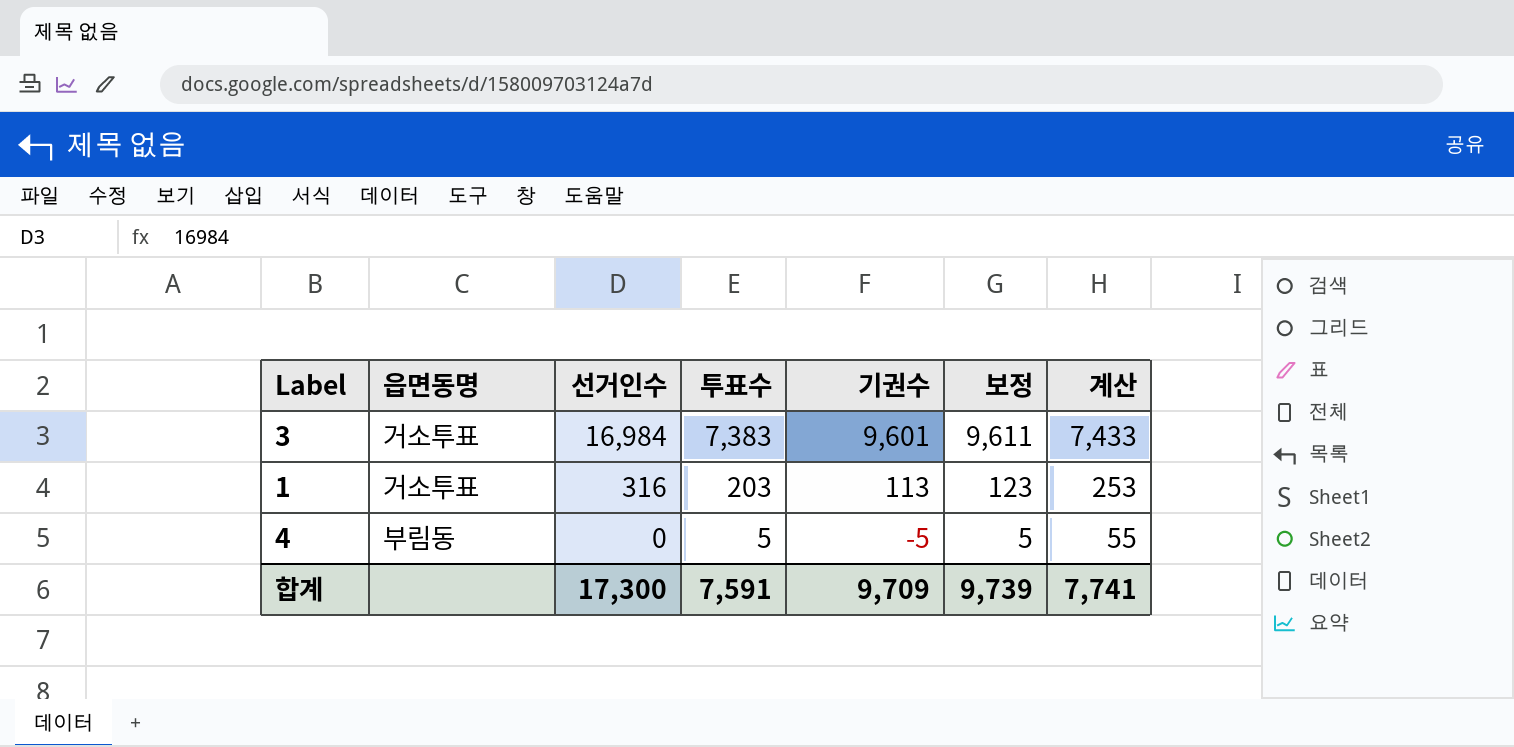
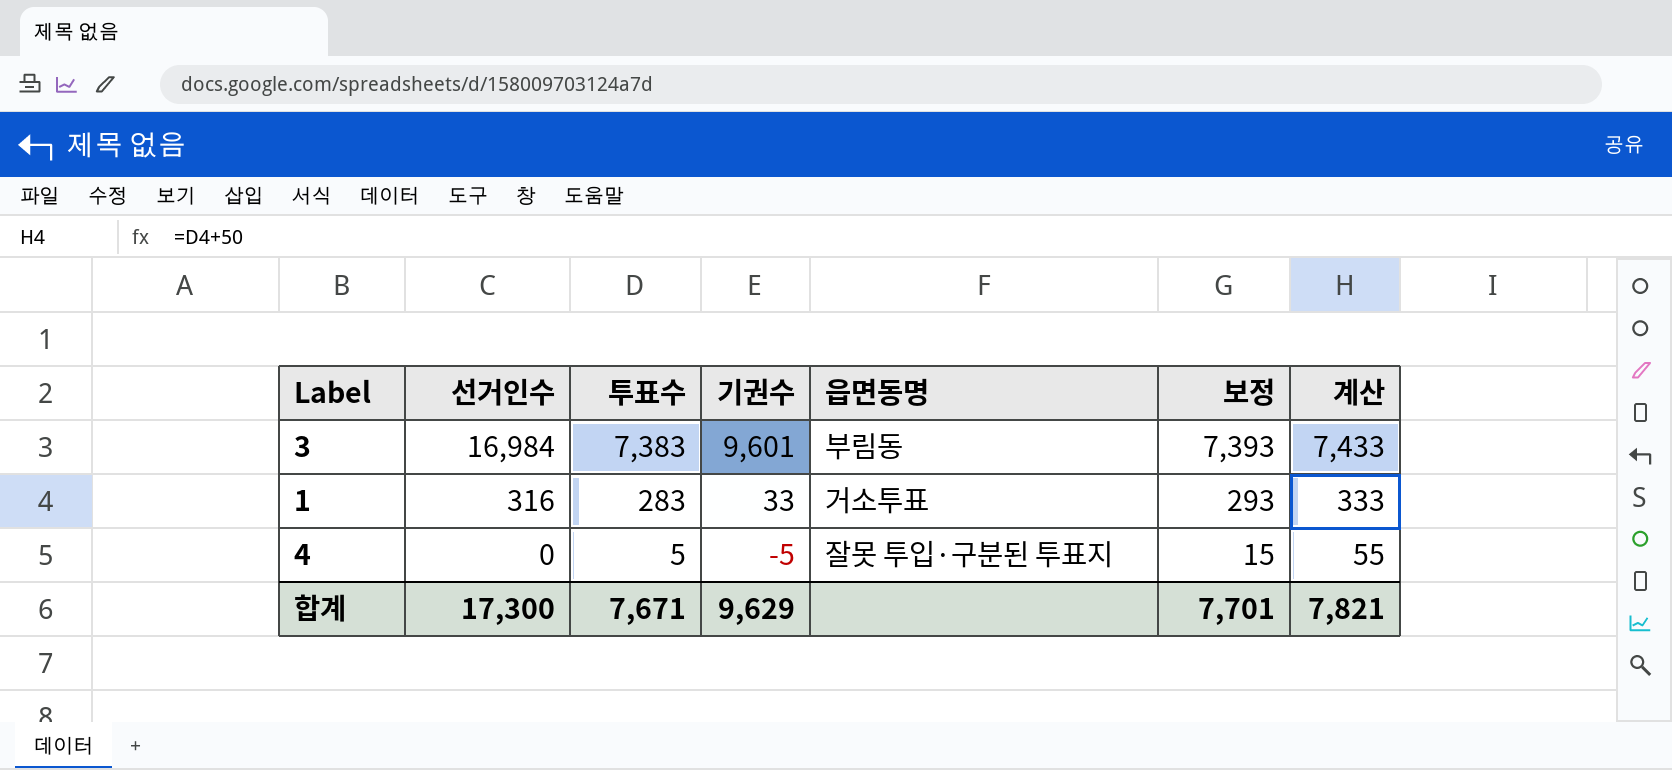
column 읍면동명 | position: 2 -> 5
column 보정 | formula: [기권수] + 10 -> [투표수] + 10
3 | 읍면동명: 거소투표 -> 부림동
1 | 투표수: 203 -> 283
1 | 기권수: 113 -> 33
1 | 계산: 253 -> 333
4 | 읍면동명: 부림동 -> 잘못 투입·구분된 투표지
합계 | 투표수: 7,591 -> 7,671
합계 | 기권수: 9,709 -> 9,629
합계 | 보정: 9,739 -> 7,701
합계 | 계산: 7,741 -> 7,821

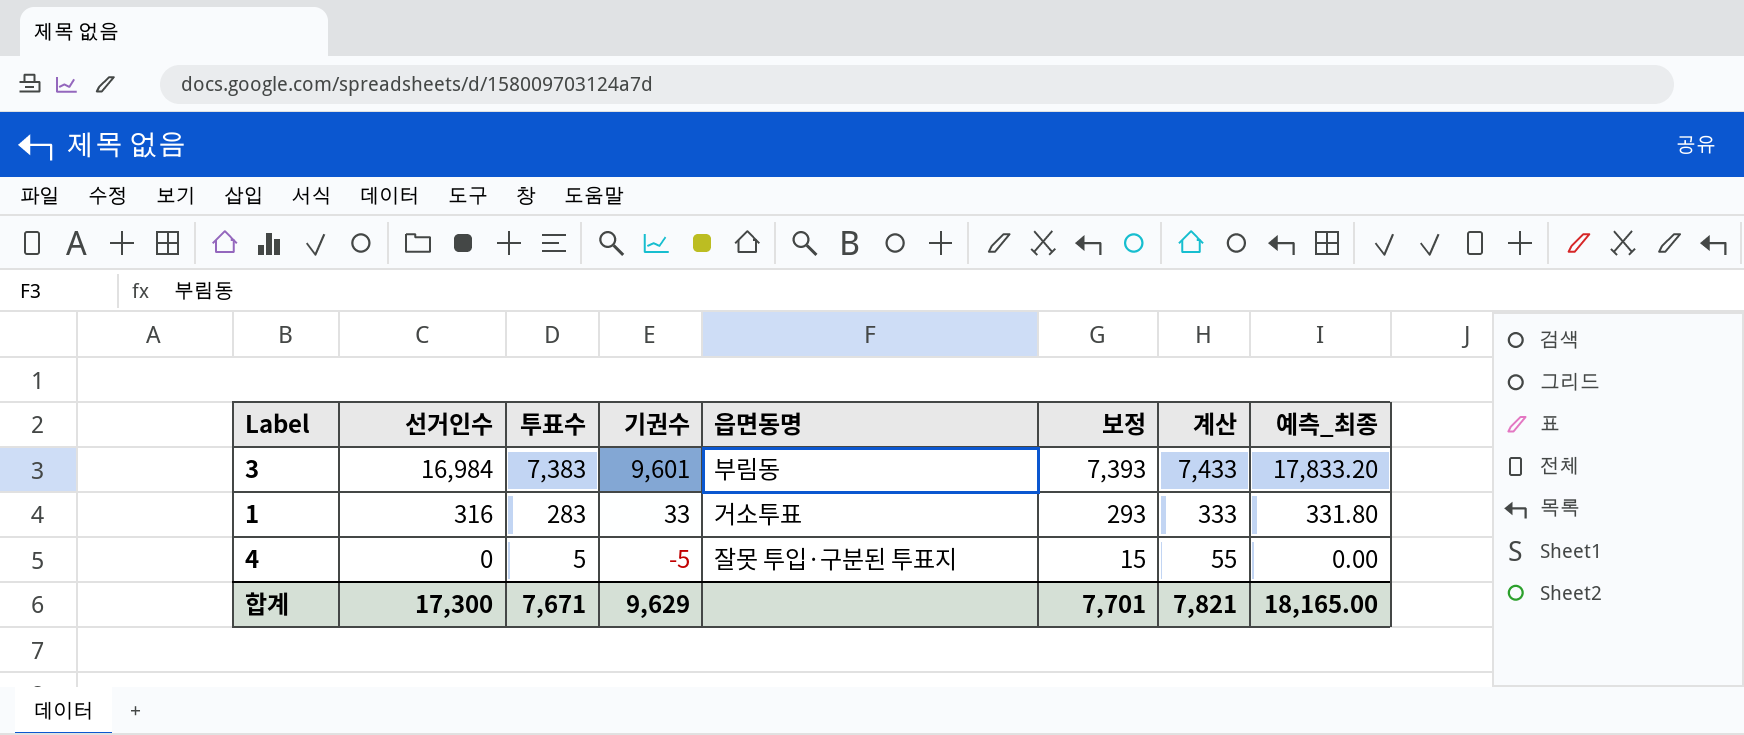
column 예측_최종 | formula: none -> [선거인수] * 1.05

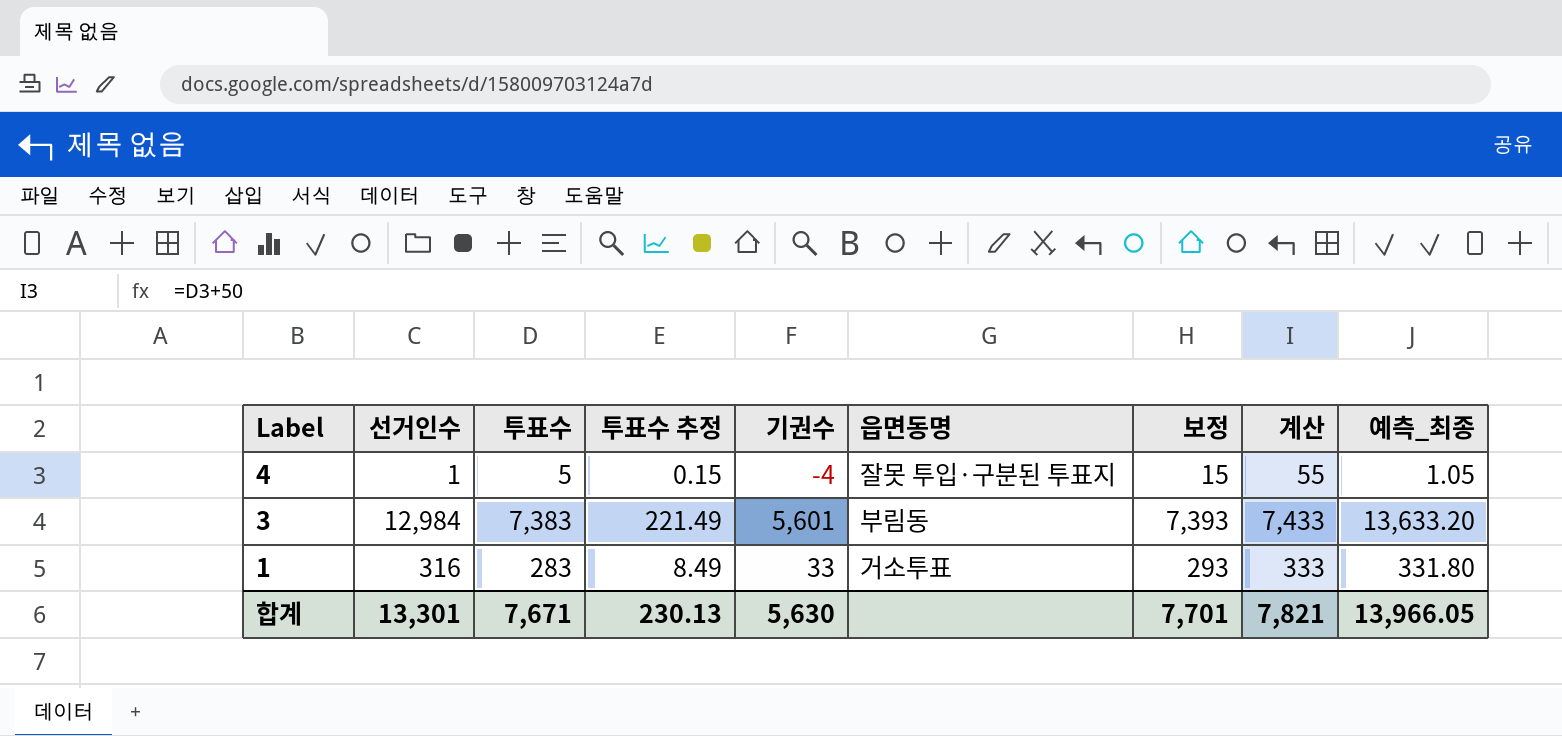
row order: 선거인수 descending -> Label descending
column 투표수 추정 | formula: none -> [투표수] * 0.03
4 | 선거인수: 0 -> 1
4 | 기권수: -5 -> -4
4 | 예측_최종: 0.00 -> 1.05
3 | 선거인수: 16,984 -> 12,984
3 | 기권수: 9,601 -> 5,601
3 | 예측_최종: 17,833.20 -> 13,633.20
합계 | 선거인수: 17,300 -> 13,301
합계 | 기권수: 9,629 -> 5,630
합계 | 예측_최종: 18,165.00 -> 13,966.05

